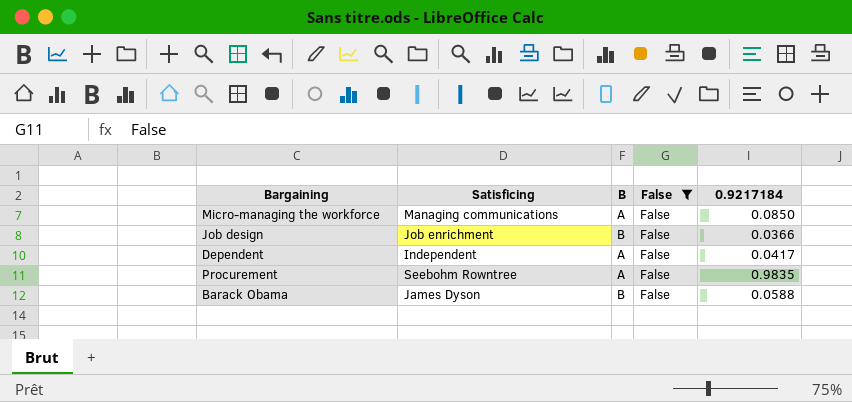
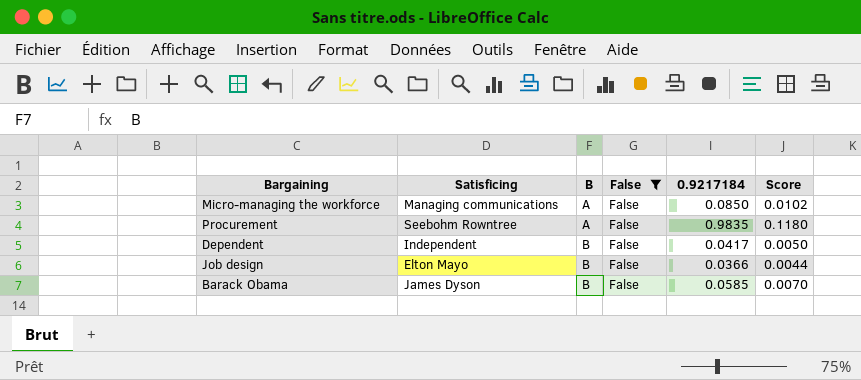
row order: none -> B ascending
column Score | formula: none -> [0.9217184] * 0.12
Dependent | B: A -> B
Job design | Satisficing: Job enrichment -> Elton Mayo
Barack Obama | 0.9217184: 0.0588 -> 0.0585

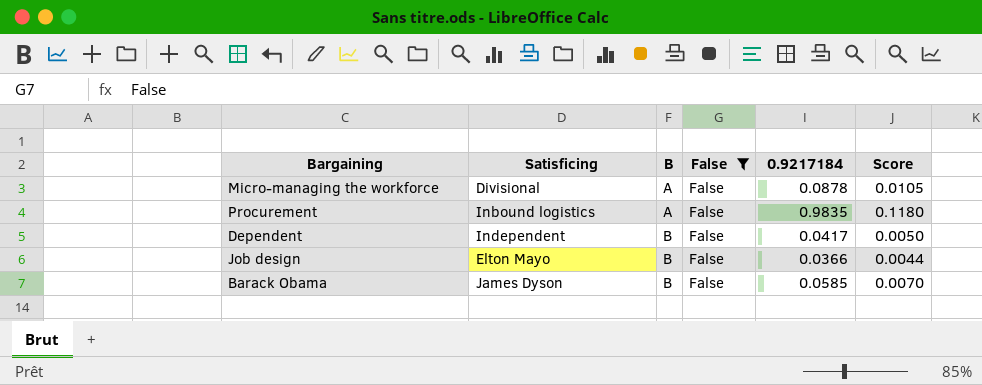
Micro-managing the workforce | Satisficing: Managing communications -> Divisional
Micro-managing the workforce | 0.9217184: 0.0850 -> 0.0878
Micro-managing the workforce | Score: 0.0102 -> 0.0105
Procurement | Satisficing: Seebohm Rowntree -> Inbound logistics

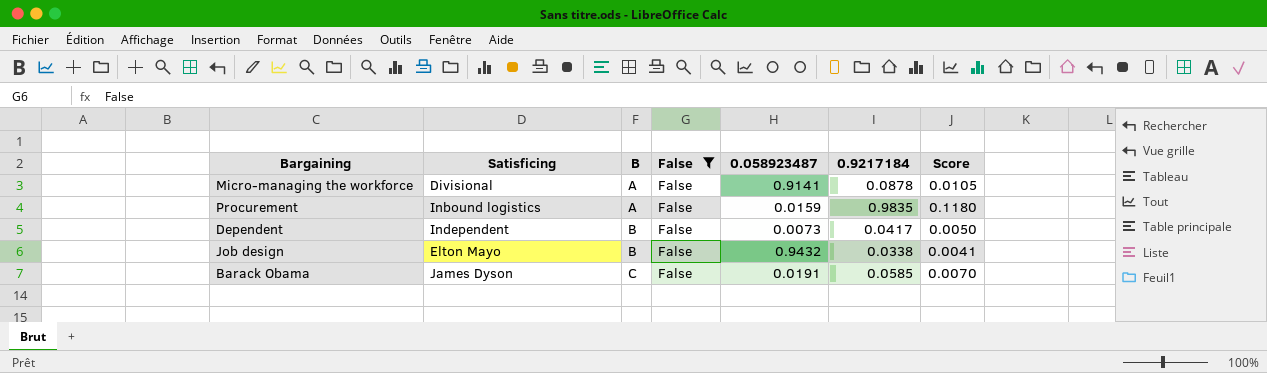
column 0.058923487 | position: none -> 5
Job design | 0.9217184: 0.0366 -> 0.0338
Job design | Score: 0.0044 -> 0.0041
Barack Obama | B: B -> C

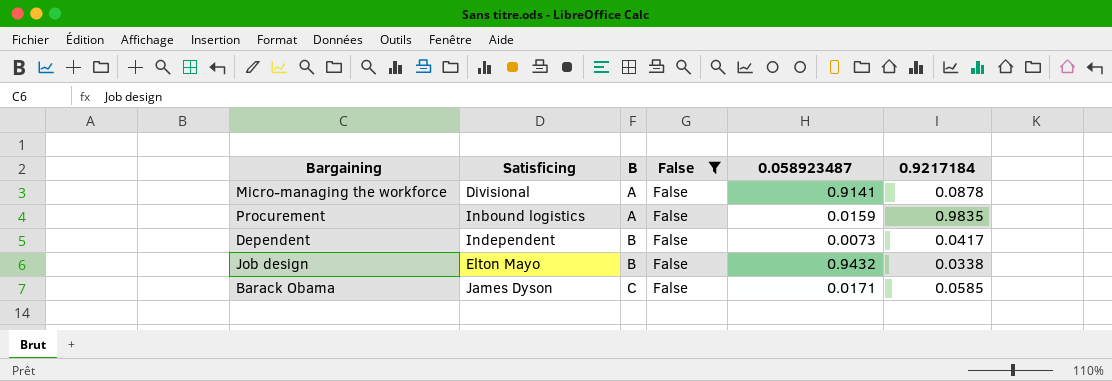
column Score | formula: [0.9217184] * 0.12 -> none
Barack Obama | 0.058923487: 0.0191 -> 0.0171

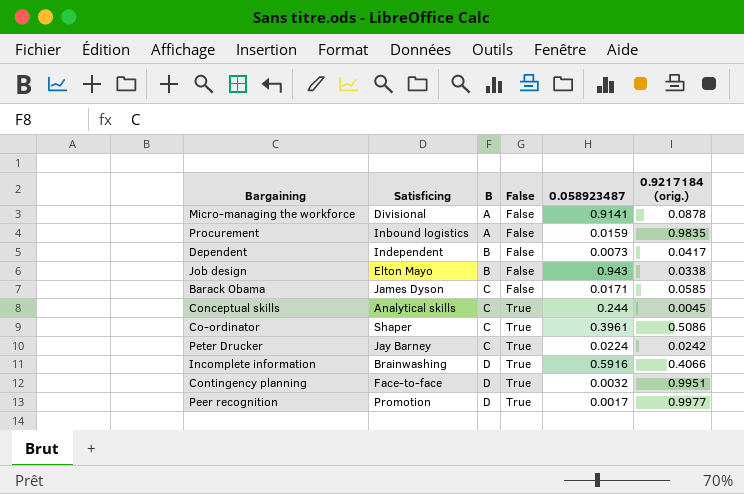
filter: False = False -> none
column name: 0.9217184 -> 0.9217184 (orig.)
Job design | 0.058923487: 0.9432 -> 0.943

